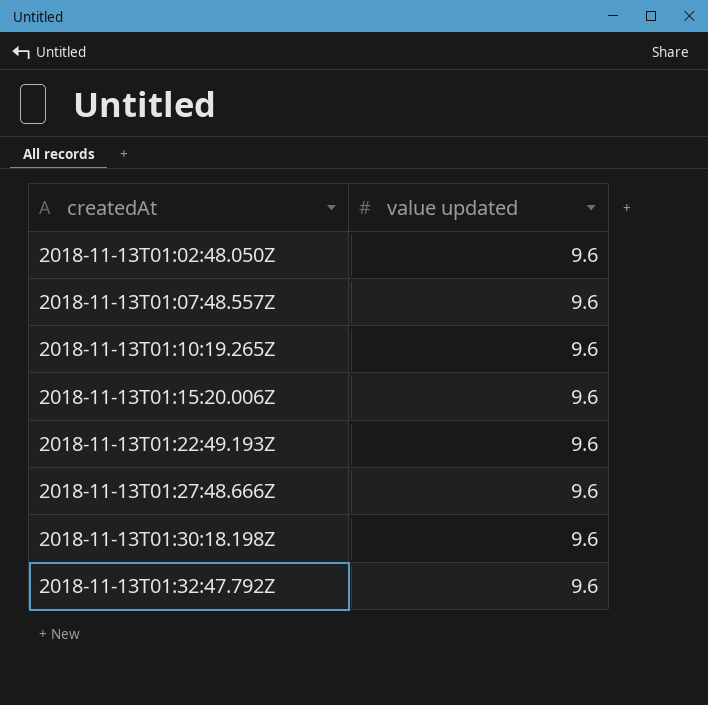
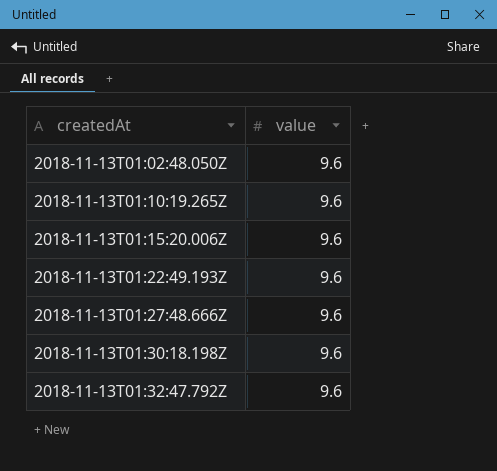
column name: value updated -> value
row 2018-11-13T01:07:48.557Z: 9.6 -> none

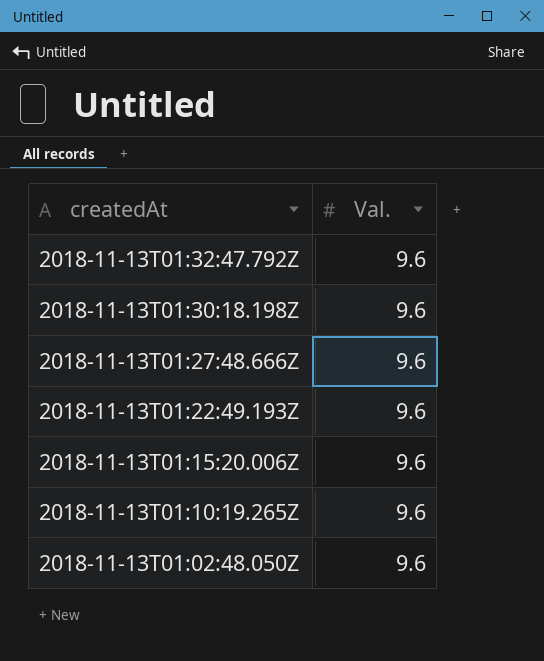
row order: createdAt ascending -> createdAt descending
column name: value -> Val.

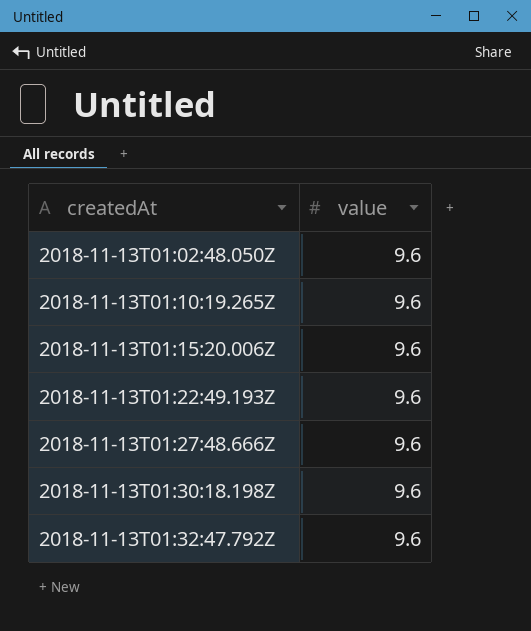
row order: createdAt descending -> createdAt ascending
column name: Val. -> value

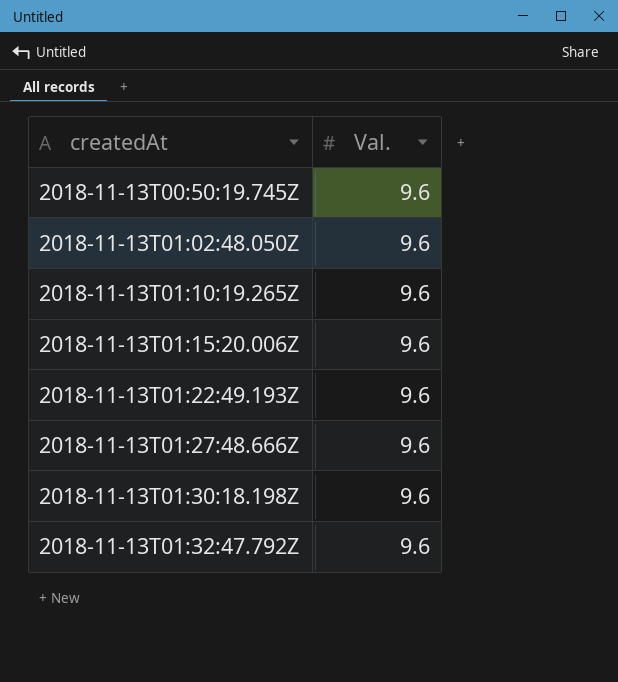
column name: value -> Val.
row 2018-11-13T00:50:19.745Z: none -> 9.6

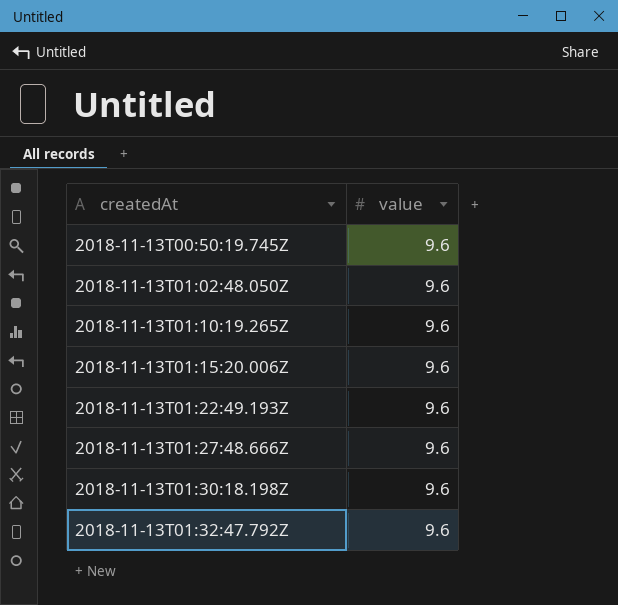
column name: Val. -> value

